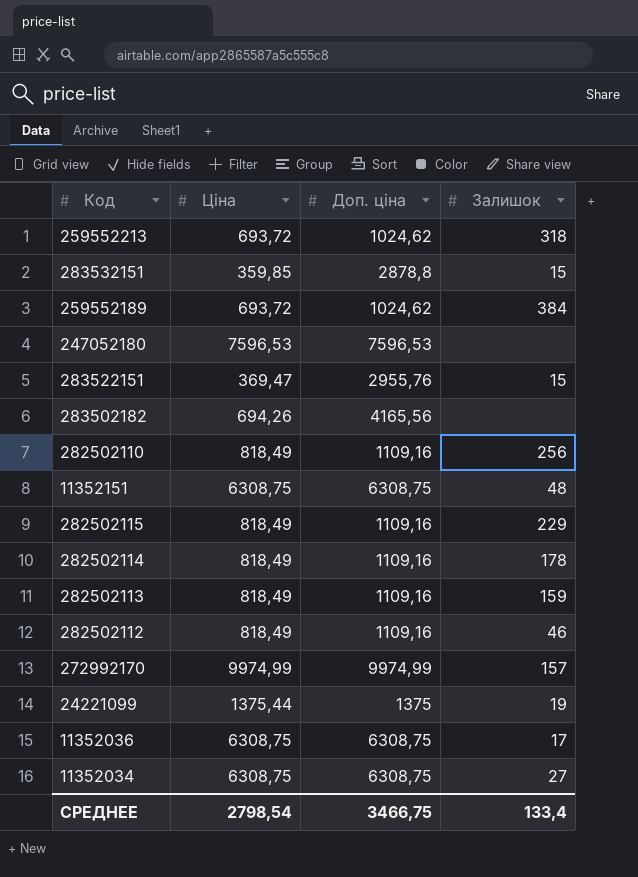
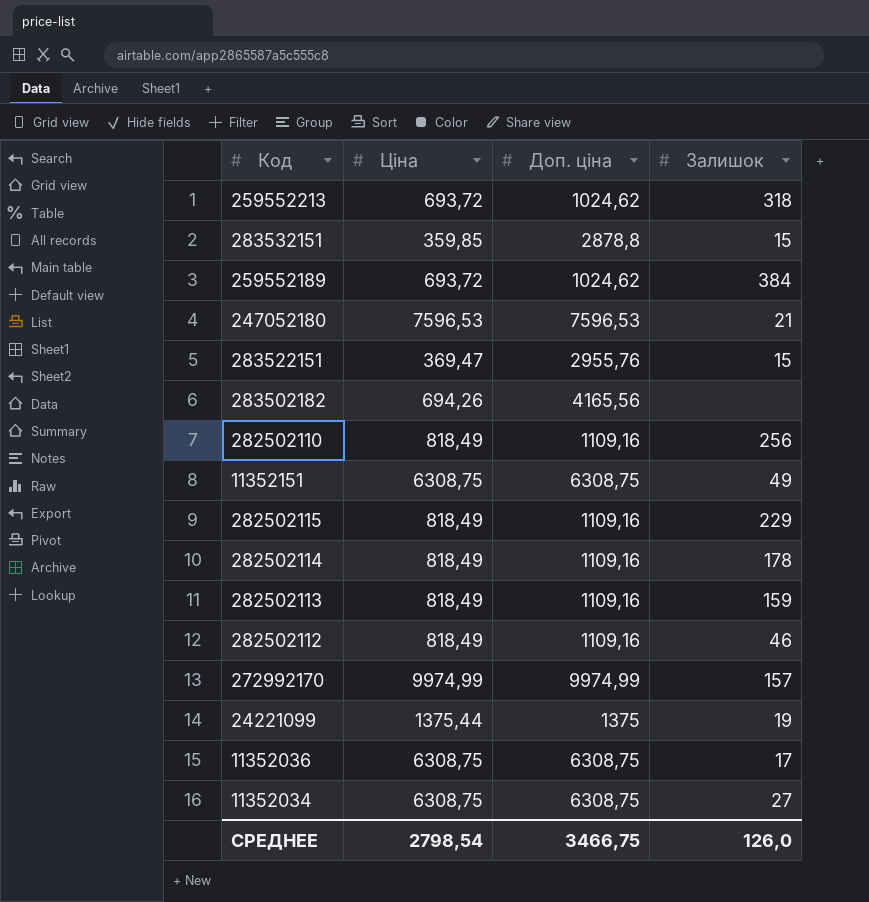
247052180 | Залишок: none -> 21
11352151 | Залишок: 48 -> 49
СРЕДНЕЕ | Залишок: 133,4 -> 126,0

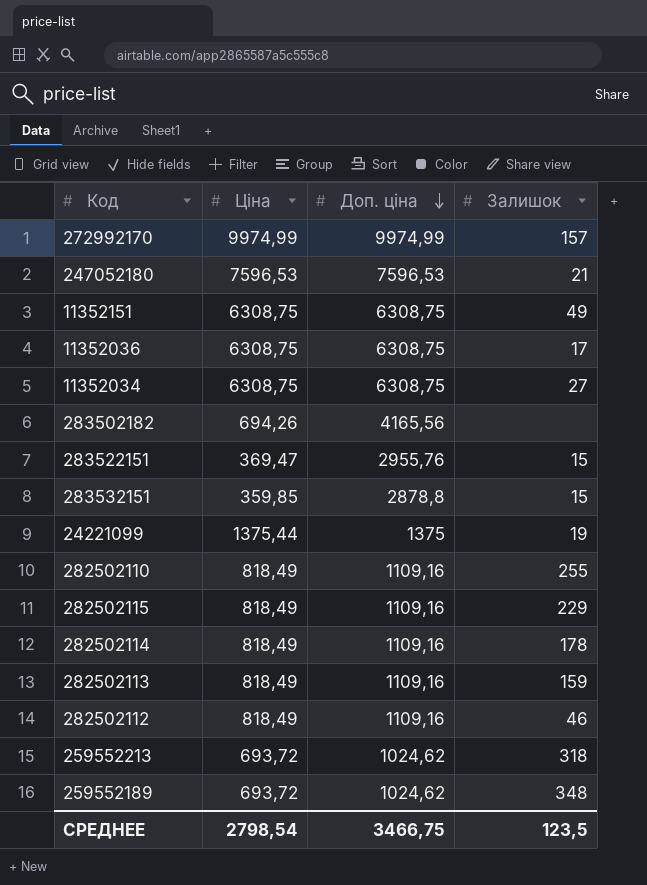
row order: none -> Доп. ціна descending
282502110 | Залишок: 256 -> 255
259552189 | Залишок: 384 -> 348
СРЕДНЕЕ | Залишок: 126,0 -> 123,5

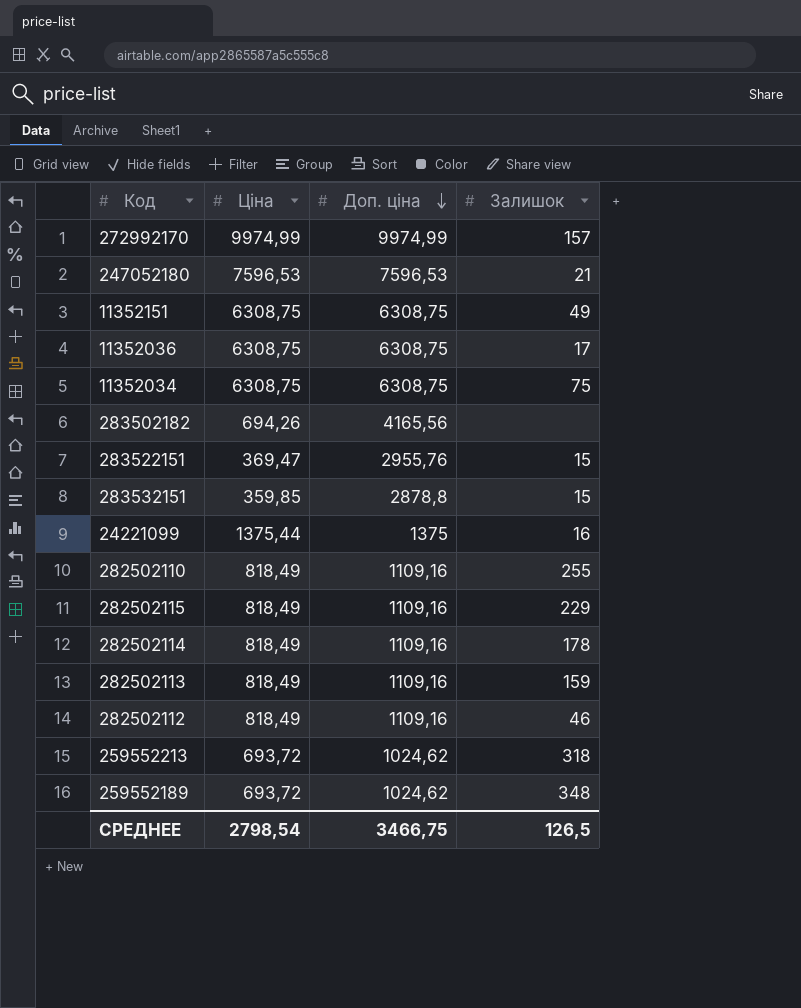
11352034 | Залишок: 27 -> 75
24221099 | Залишок: 19 -> 16
СРЕДНЕЕ | Залишок: 123,5 -> 126,5

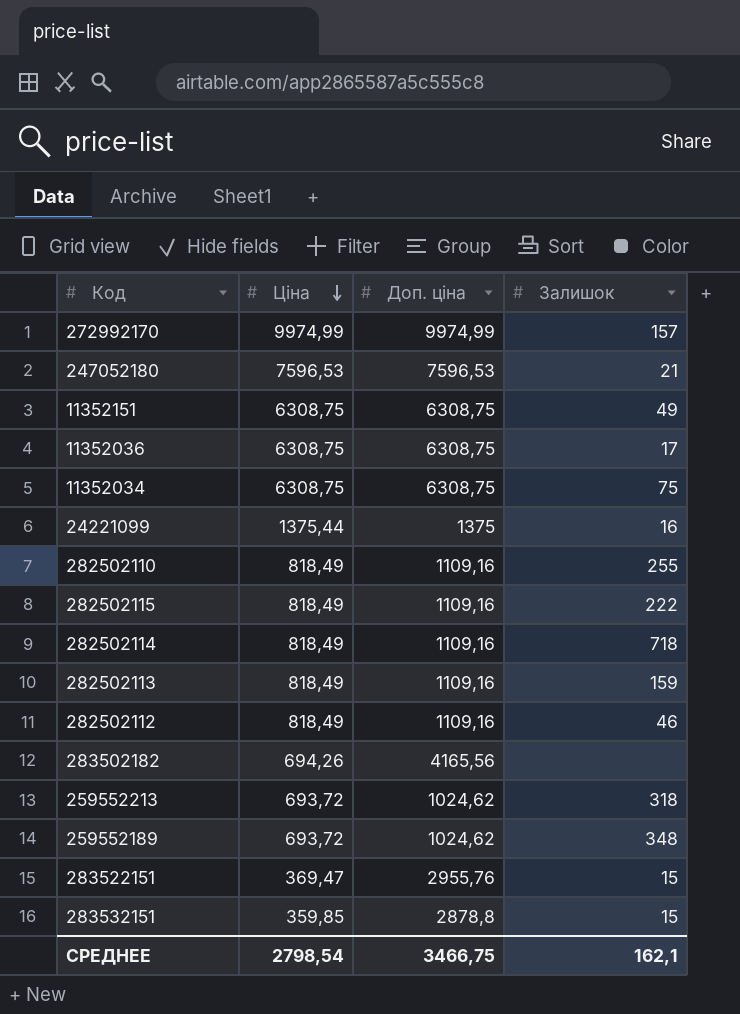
row order: Доп. ціна descending -> Ціна descending
282502115 | Залишок: 229 -> 222
282502114 | Залишок: 178 -> 718
СРЕДНЕЕ | Залишок: 126,5 -> 162,1

